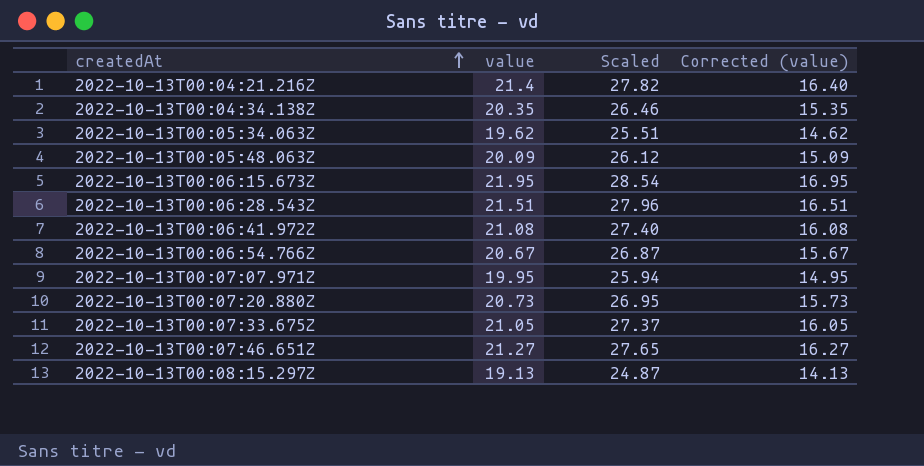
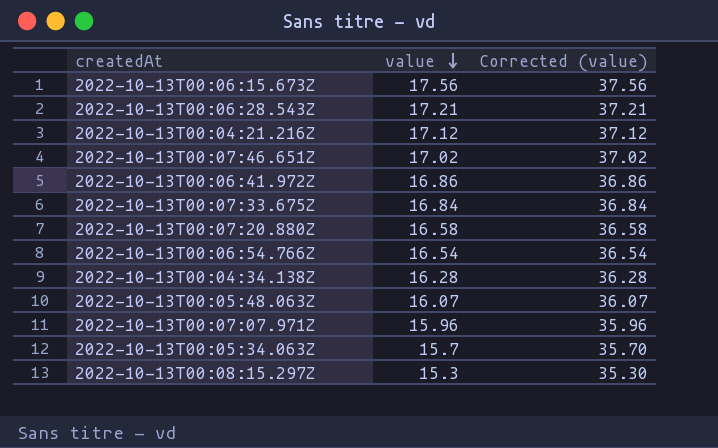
row order: createdAt ascending -> value descending
column Scaled | formula: [value] * 1.3 -> none
column Corrected (value) | formula: [value] - 5 -> [value] + 20
2022-10-13T00:06:15.673Z | value: 21.95 -> 17.56
2022-10-13T00:06:28.543Z | value: 21.51 -> 17.21
2022-10-13T00:04:21.216Z | value: 21.4 -> 17.12
2022-10-13T00:07:46.651Z | value: 21.27 -> 17.02
2022-10-13T00:06:41.972Z | value: 21.08 -> 16.86
2022-10-13T00:07:33.675Z | value: 21.05 -> 16.84
2022-10-13T00:07:20.880Z | value: 20.73 -> 16.58
2022-10-13T00:06:54.766Z | value: 20.67 -> 16.54
2022-10-13T00:04:34.138Z | value: 20.35 -> 16.28
2022-10-13T00:05:48.063Z | value: 20.09 -> 16.07
2022-10-13T00:07:07.971Z | value: 19.95 -> 15.96
2022-10-13T00:05:34.063Z | value: 19.62 -> 15.7
2022-10-13T00:08:15.297Z | value: 19.13 -> 15.3

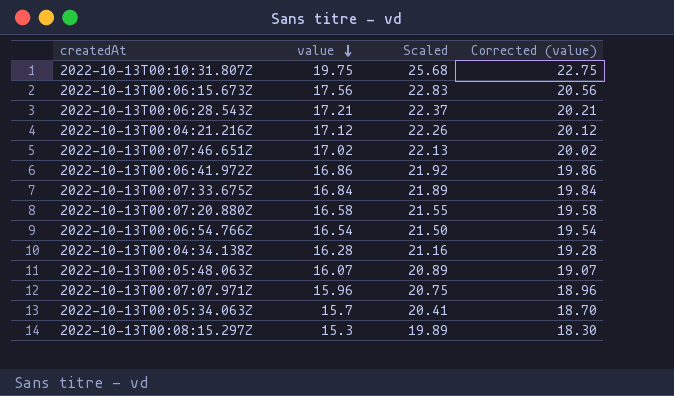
column Scaled | formula: none -> [value] * 1.3
column Corrected (value) | formula: [value] + 20 -> [value] + 3
row 2022-10-13T00:10:31.807Z: none -> 19.75 | 25.68 | 22.75

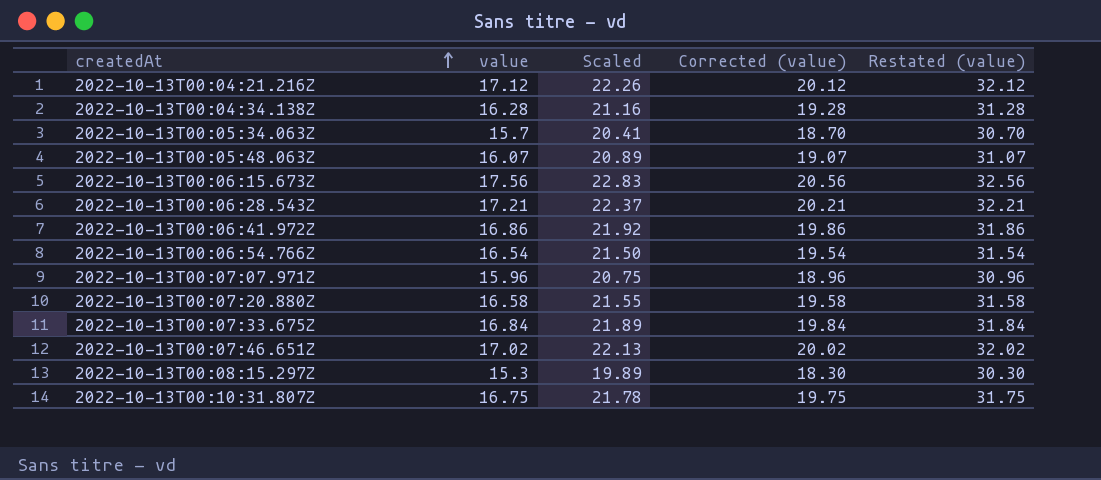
row order: value descending -> createdAt ascending
column Restated (value) | formula: none -> [value] + 15
2022-10-13T00:10:31.807Z | value: 19.75 -> 16.75
2022-10-13T00:10:31.807Z | Scaled: 25.68 -> 21.78
2022-10-13T00:10:31.807Z | Corrected (value): 22.75 -> 19.75

